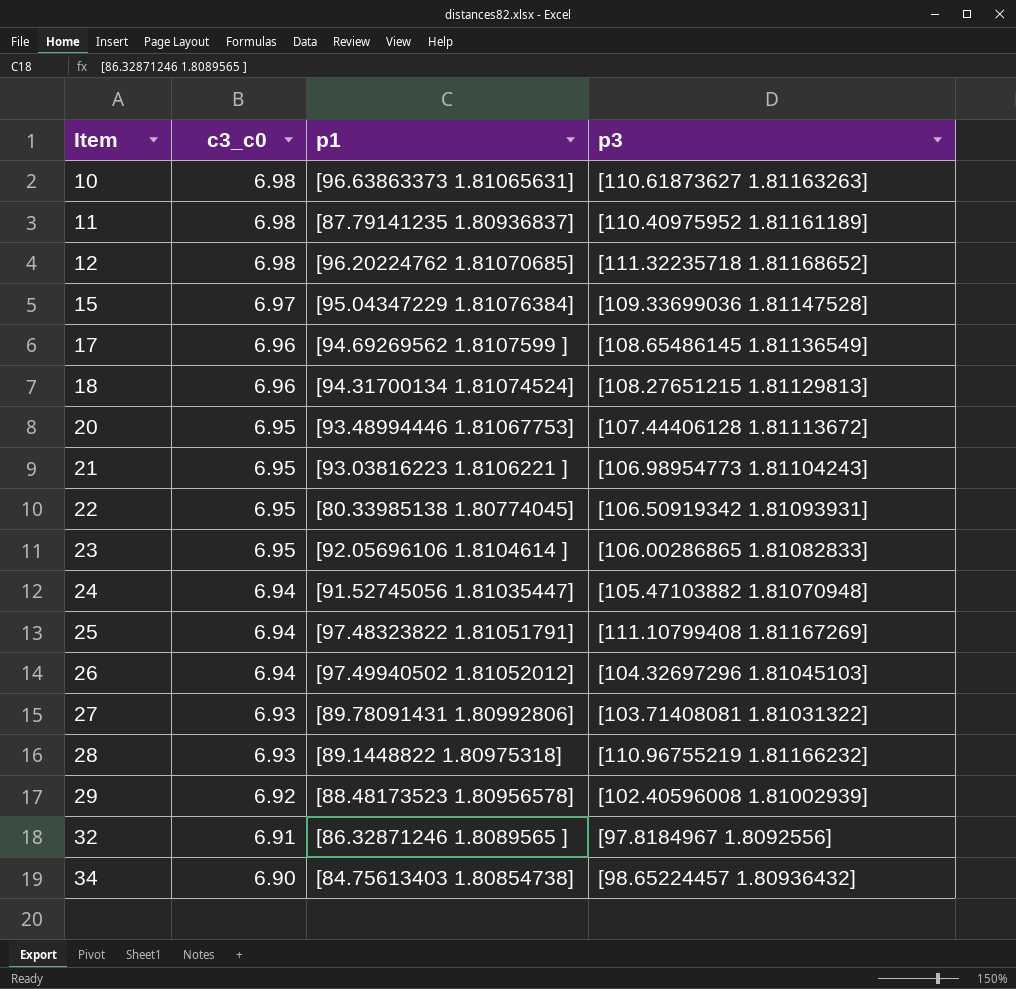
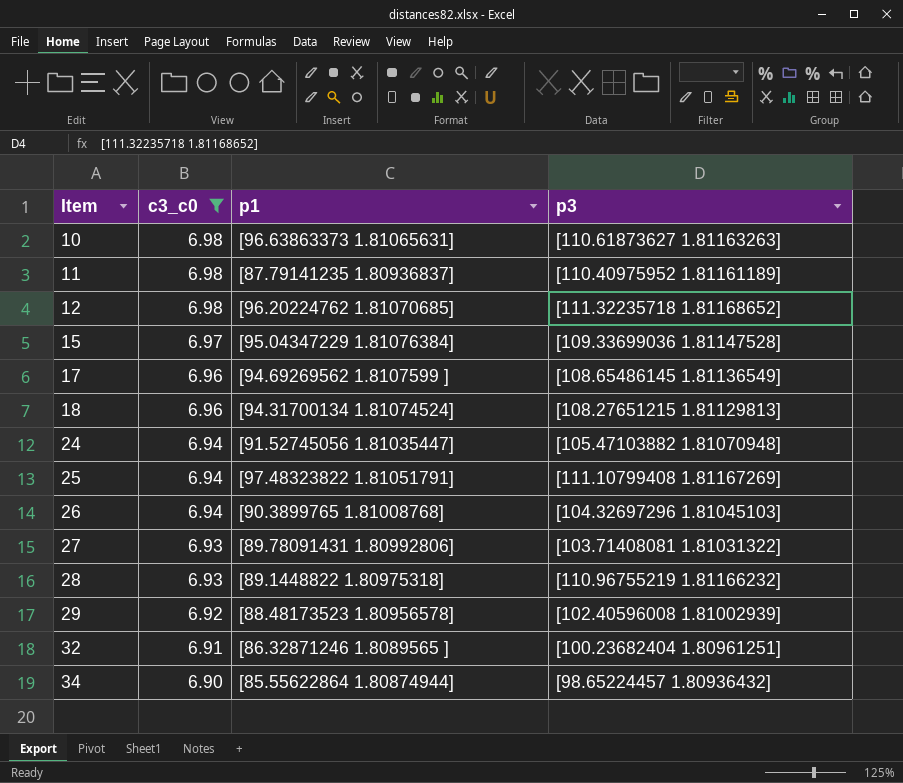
filter: none -> c3_c0 != 6.95
26 | p1: [97.49940502 1.81052012] -> [90.3899765 1.81008768]
32 | p3: [97.8184967 1.8092556] -> [100.23682404 1.80961251]
34 | p1: [84.75613403 1.80854738] -> [85.55622864 1.80874944]

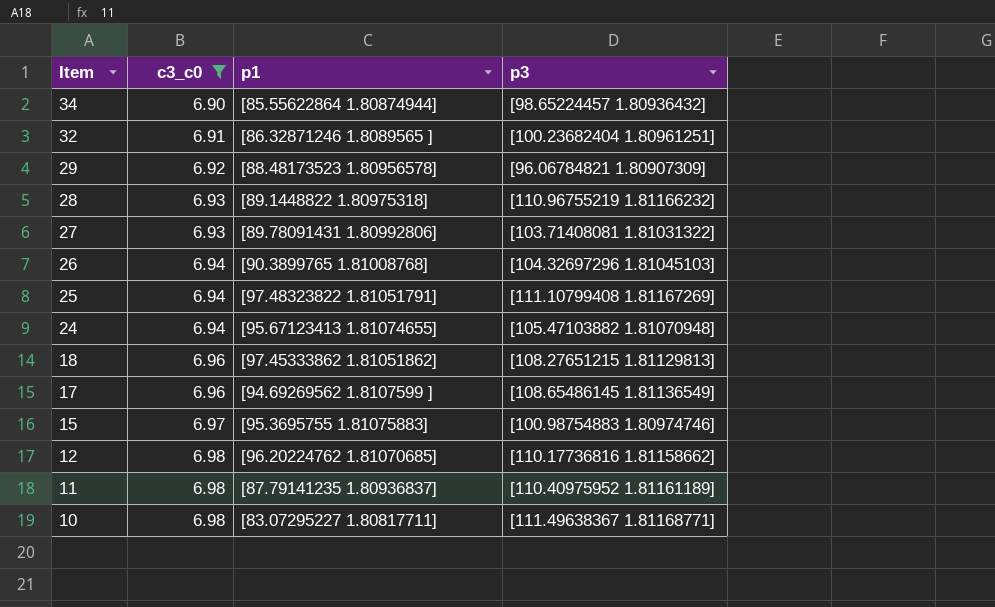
row order: Item ascending -> Item descending
29 | p3: [102.40596008 1.81002939] -> [96.06784821 1.80907309]
24 | p1: [91.52745056 1.81035447] -> [95.67123413 1.81074655]
18 | p1: [94.31700134 1.81074524] -> [97.45333862 1.81051862]
15 | p1: [95.04347229 1.81076384] -> [95.3695755 1.81075883]
15 | p3: [109.33699036 1.81147528] -> [100.98754883 1.80974746]
12 | p3: [111.32235718 1.81168652] -> [110.17736816 1.81158662]
10 | p1: [96.63863373 1.81065631] -> [83.07295227 1.80817711]
10 | p3: [110.61873627 1.81163263] -> [111.49638367 1.81168771]

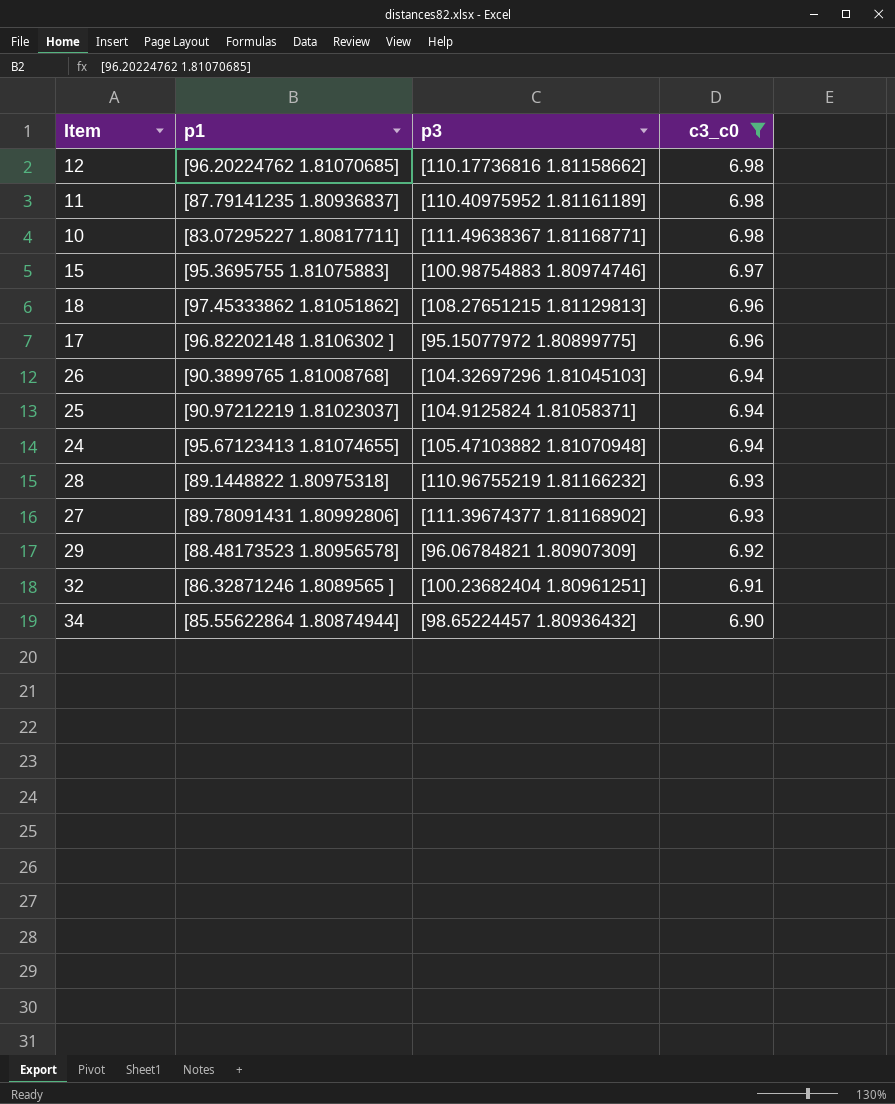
row order: Item descending -> c3_c0 descending
column c3_c0 | position: 2 -> 4
17 | p1: [94.69269562 1.8107599 ] -> [96.82202148 1.8106302 ]
17 | p3: [108.65486145 1.81136549] -> [95.15077972 1.80899775]
25 | p1: [97.48323822 1.81051791] -> [90.97212219 1.81023037]
25 | p3: [111.10799408 1.81167269] -> [104.9125824 1.81058371]
27 | p3: [103.71408081 1.81031322] -> [111.39674377 1.81168902]

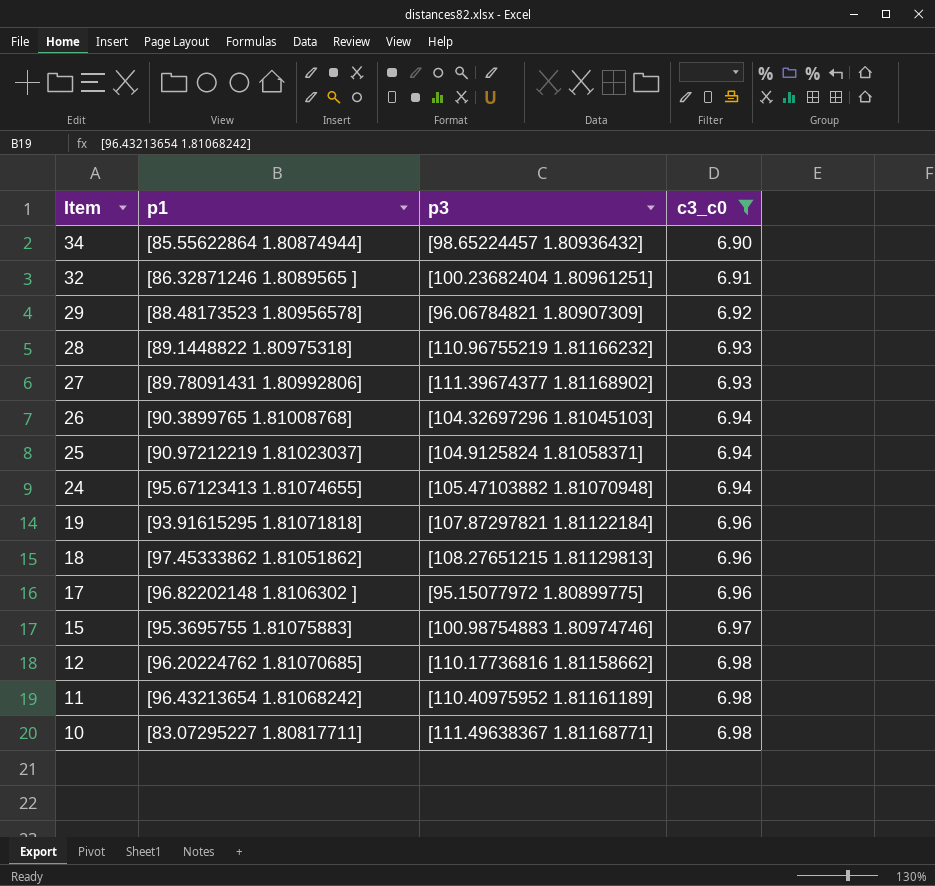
row order: c3_c0 descending -> Item descending
row 19: none -> [93.91615295 1.81071818] | [107.87297821 1.81122184] | 6.96
11 | p1: [87.79141235 1.80936837] -> [96.43213654 1.81068242]

